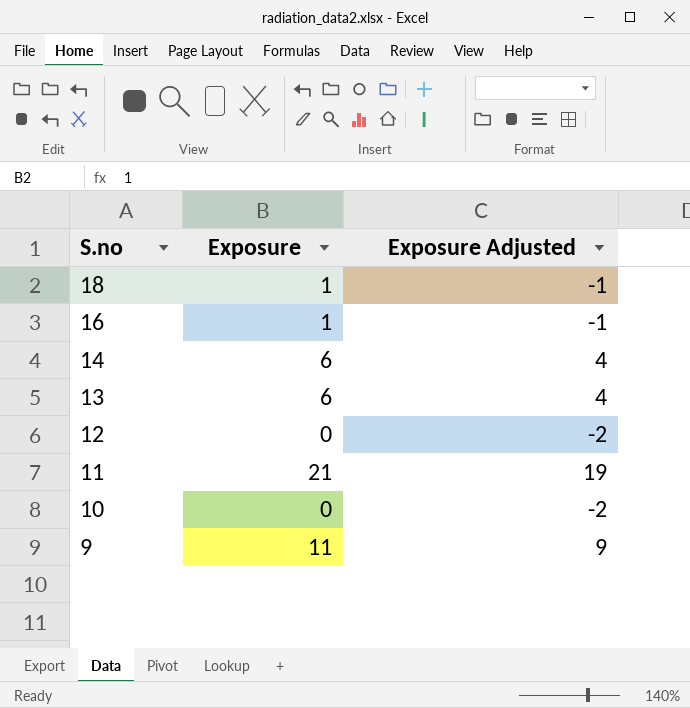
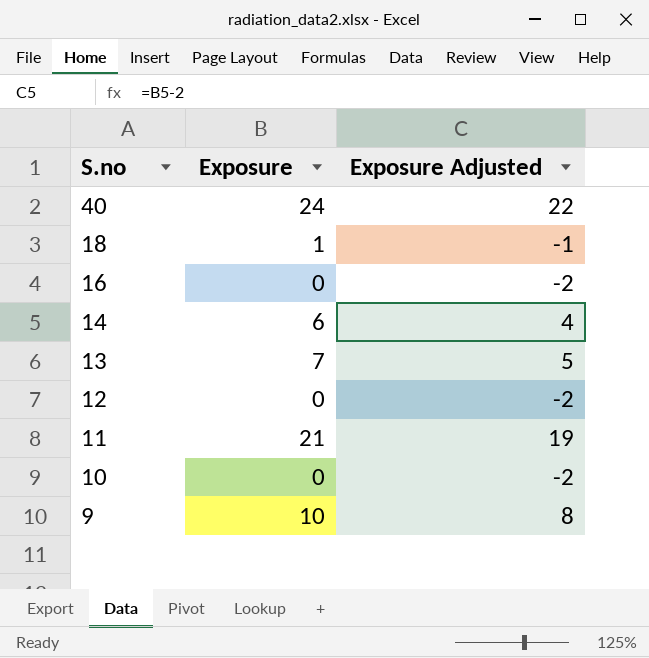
row 40: none -> 24 | 22
16 | Exposure: 1 -> 0
16 | Exposure Adjusted: -1 -> -2
13 | Exposure: 6 -> 7
13 | Exposure Adjusted: 4 -> 5
9 | Exposure: 11 -> 10
9 | Exposure Adjusted: 9 -> 8

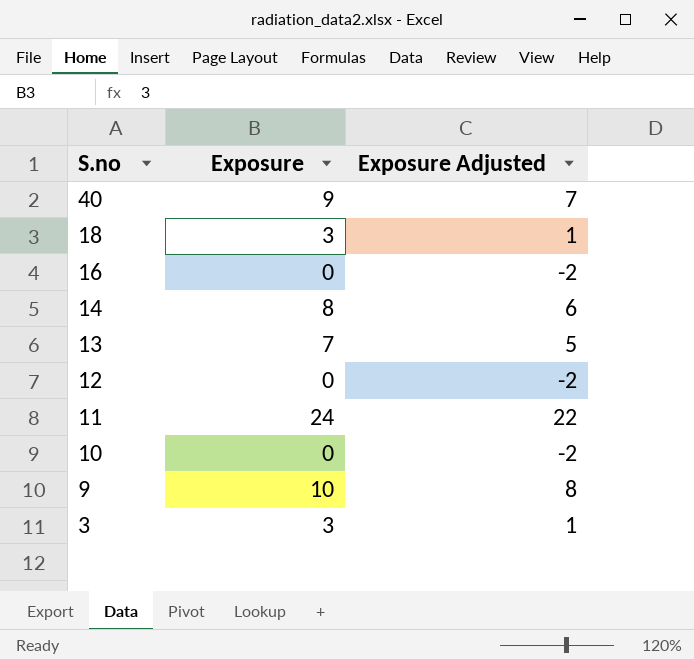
40 | Exposure: 24 -> 9
40 | Exposure Adjusted: 22 -> 7
18 | Exposure: 1 -> 3
18 | Exposure Adjusted: -1 -> 1
14 | Exposure: 6 -> 8
14 | Exposure Adjusted: 4 -> 6
11 | Exposure: 21 -> 24
11 | Exposure Adjusted: 19 -> 22
row 3: none -> 3 | 1

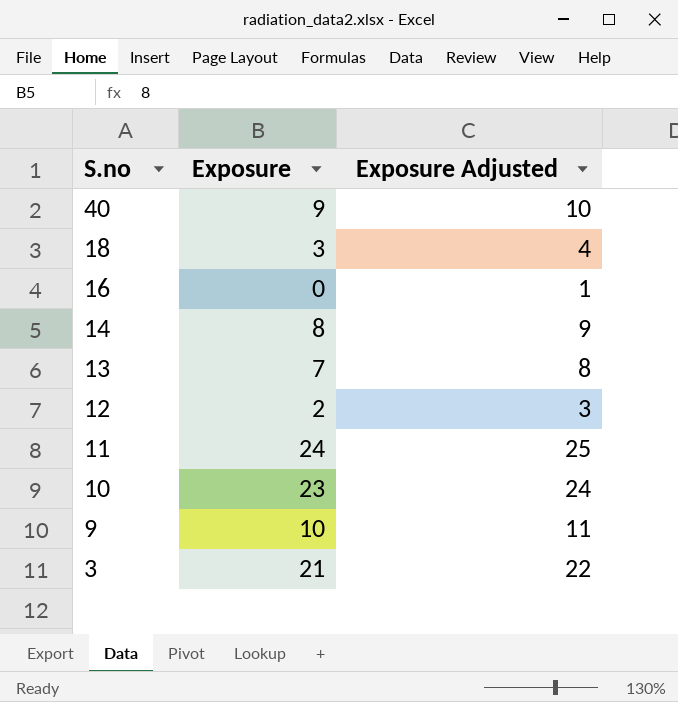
column Exposure Adjusted | formula: [Exposure] - 2 -> [Exposure] + 1
12 | Exposure: 0 -> 2
10 | Exposure: 0 -> 23
3 | Exposure: 3 -> 21

